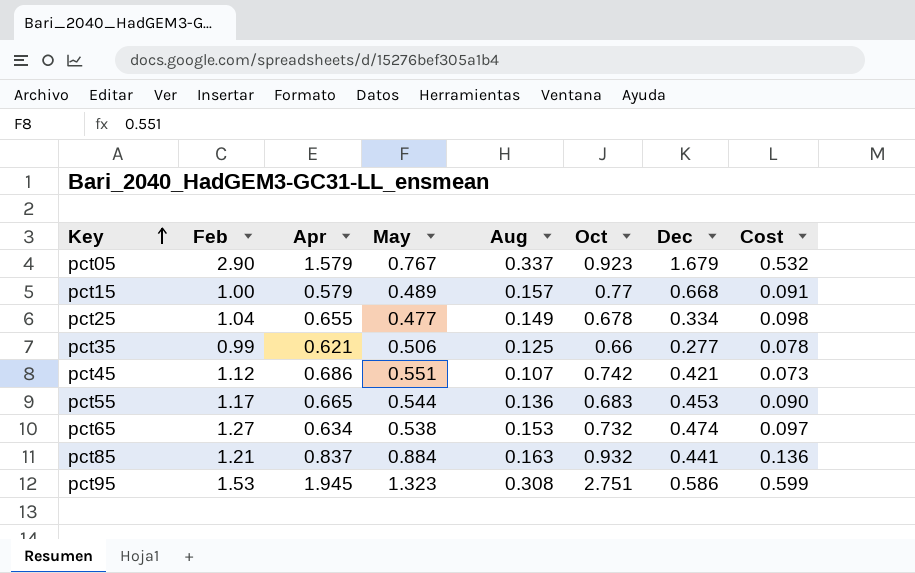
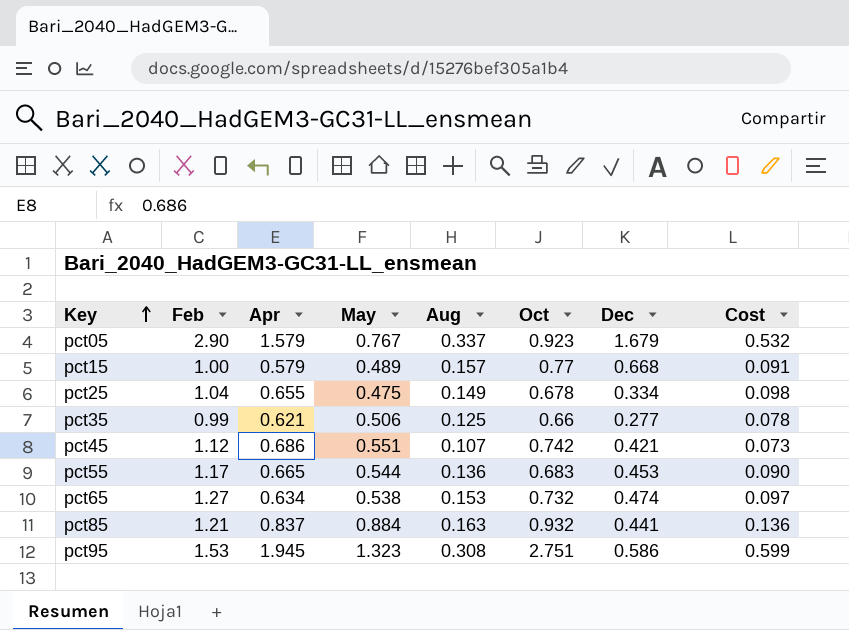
pct25 | May: 0.477 -> 0.475

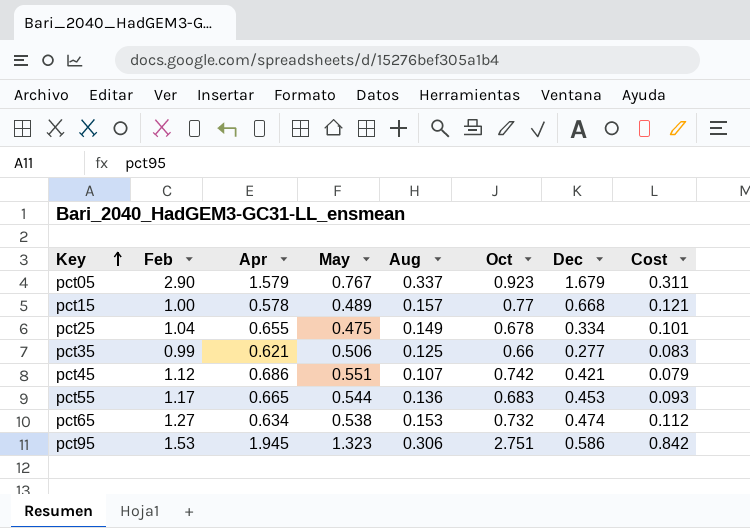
column Cost | formula: [Apr] * [Aug] -> [Aug] * [Oct]
row pct85: 1.21 | 0.837 | 0.884 | 0.163 | 0.932 | 0.441 | 0.136 -> none
pct15 | Apr: 0.579 -> 0.578
pct95 | Aug: 0.308 -> 0.306

